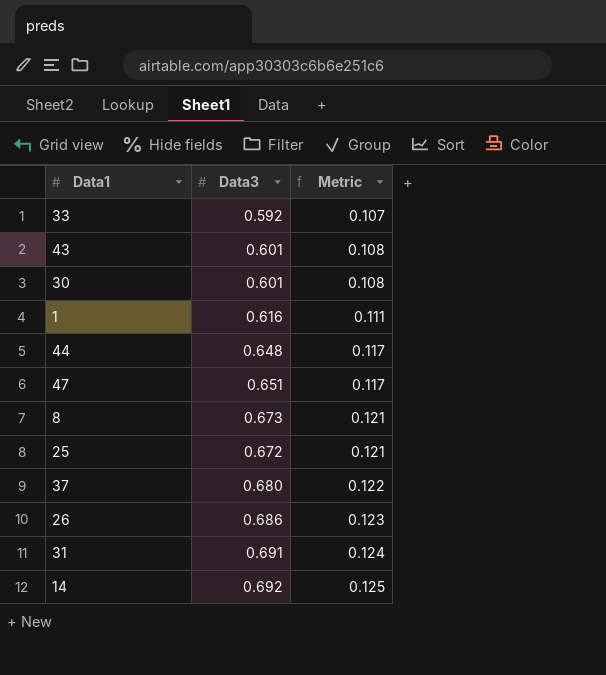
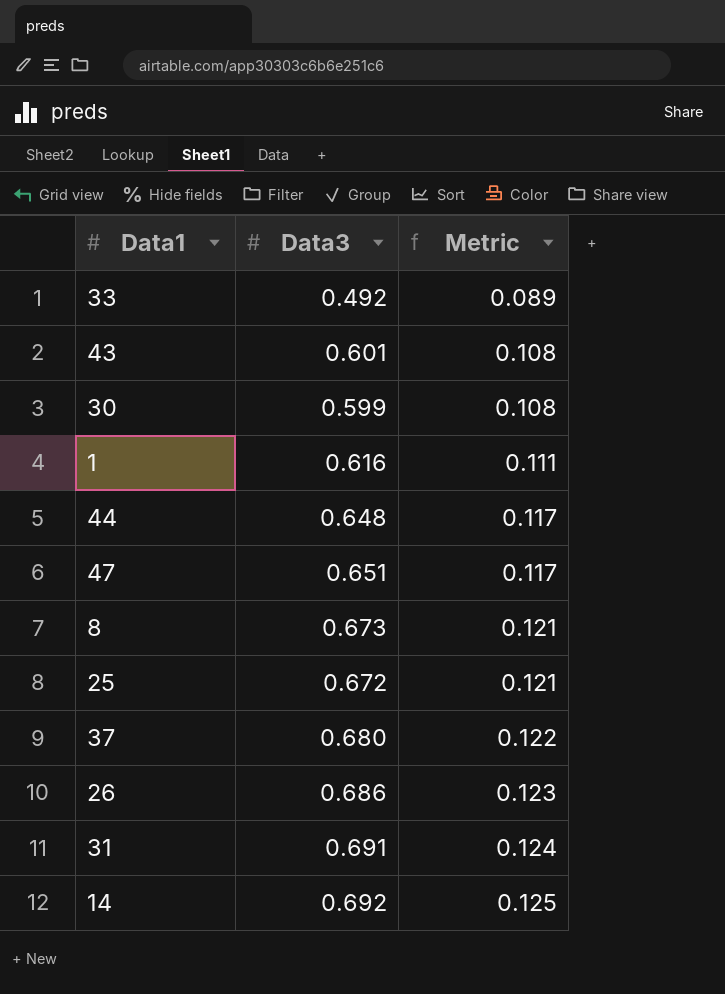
33 | Data3: 0.592 -> 0.492
33 | Metric: 0.107 -> 0.089
30 | Data3: 0.601 -> 0.599

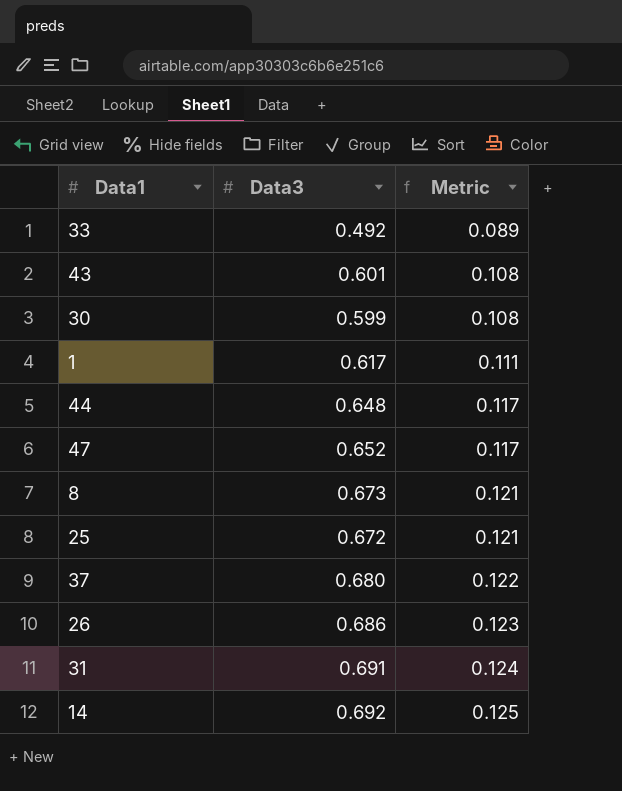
1 | Data3: 0.616 -> 0.617
47 | Data3: 0.651 -> 0.652

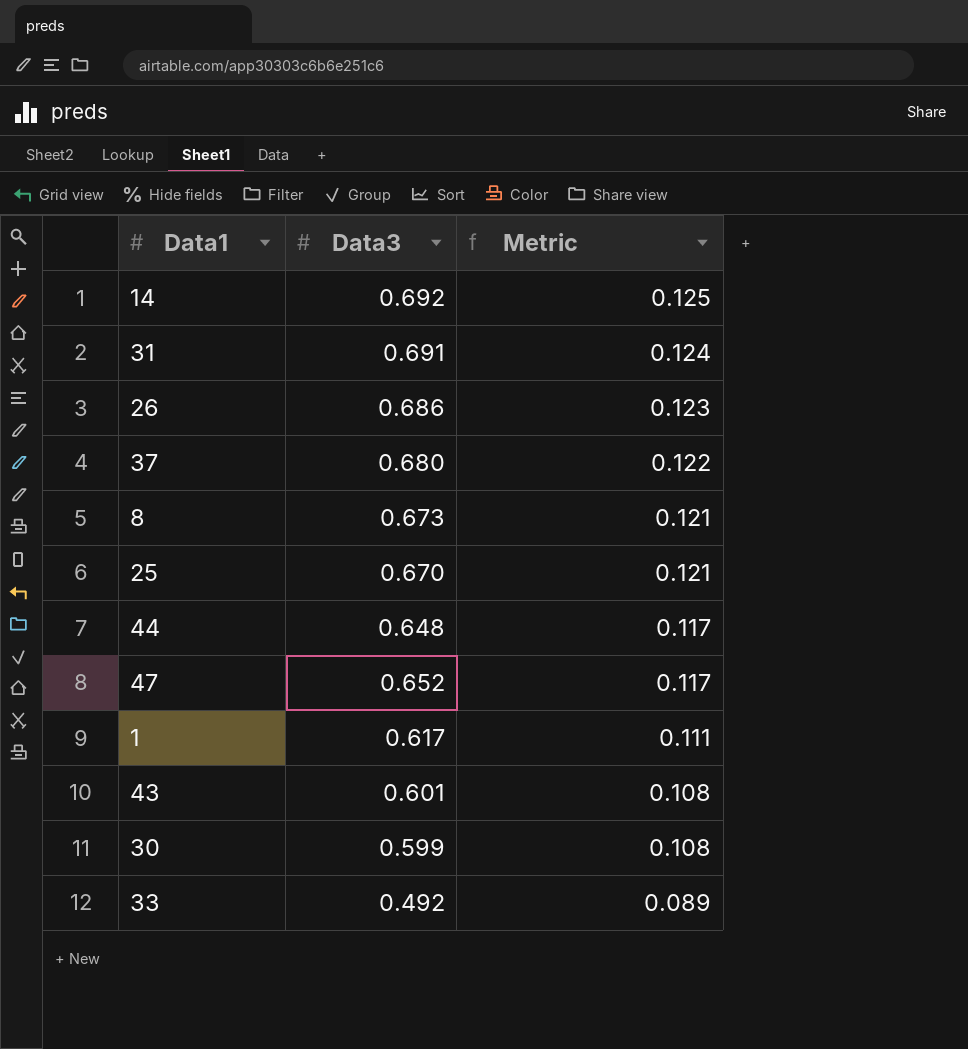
row order: Metric ascending -> Metric descending
25 | Data3: 0.672 -> 0.670

